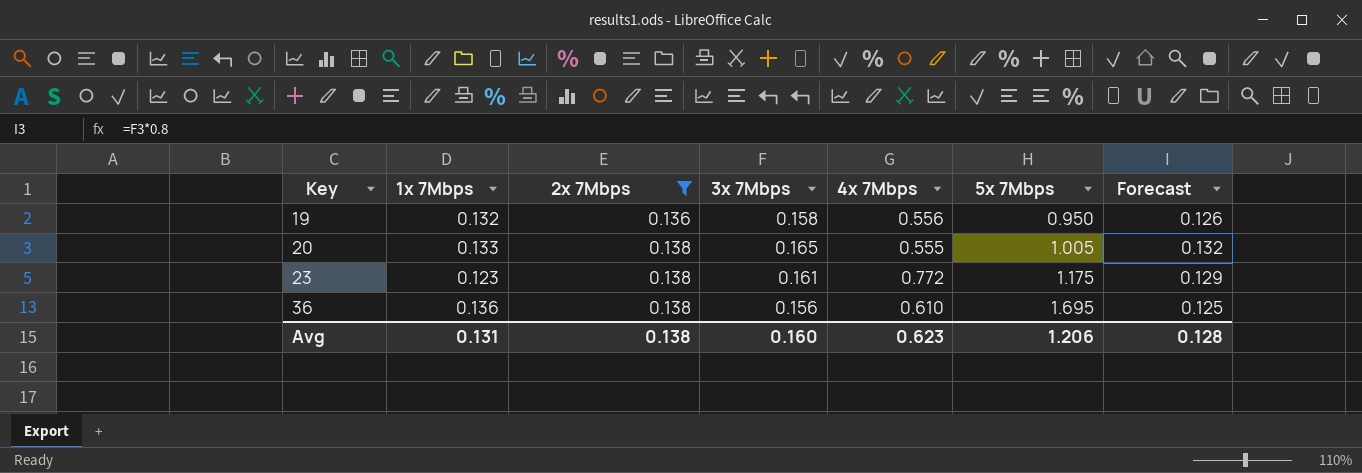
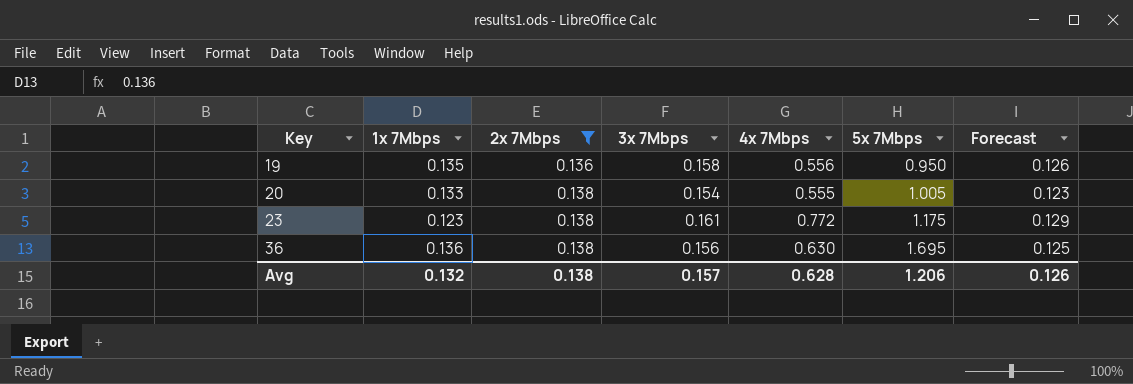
19 | 1x 7Mbps: 0.132 -> 0.135
20 | 3x 7Mbps: 0.165 -> 0.154
20 | Forecast: 0.132 -> 0.123
36 | 4x 7Mbps: 0.610 -> 0.630
Avg | 1x 7Mbps: 0.131 -> 0.132
Avg | 3x 7Mbps: 0.160 -> 0.157
Avg | 4x 7Mbps: 0.623 -> 0.628
Avg | Forecast: 0.128 -> 0.126

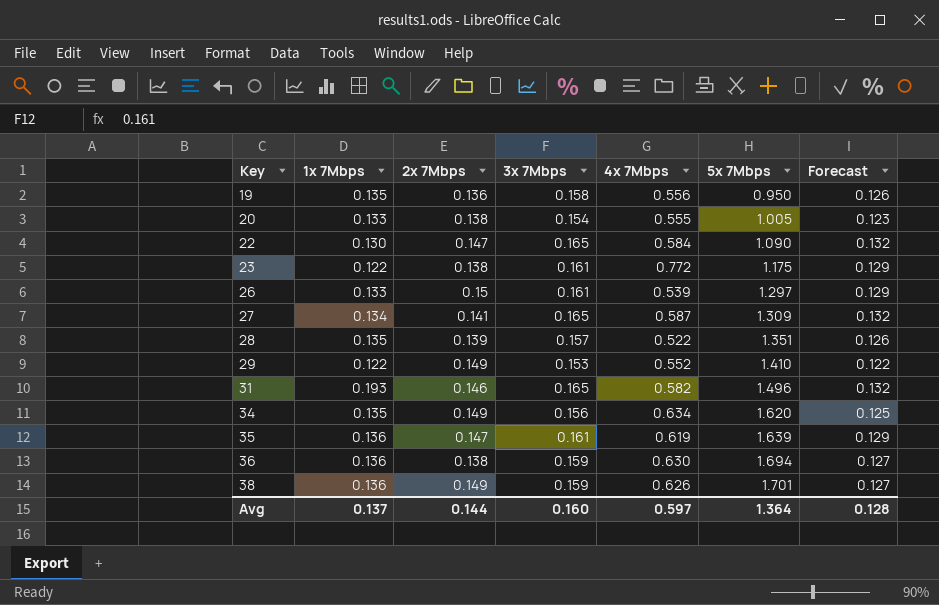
filter: 2x 7Mbps <= 0.138 -> none
23 | 1x 7Mbps: 0.123 -> 0.122
36 | 3x 7Mbps: 0.156 -> 0.159
36 | 5x 7Mbps: 1.695 -> 1.694
36 | Forecast: 0.125 -> 0.127
Avg | 1x 7Mbps: 0.132 -> 0.137
Avg | 2x 7Mbps: 0.138 -> 0.144
Avg | 3x 7Mbps: 0.157 -> 0.160
Avg | 4x 7Mbps: 0.628 -> 0.597
Avg | 5x 7Mbps: 1.206 -> 1.364
Avg | Forecast: 0.126 -> 0.128

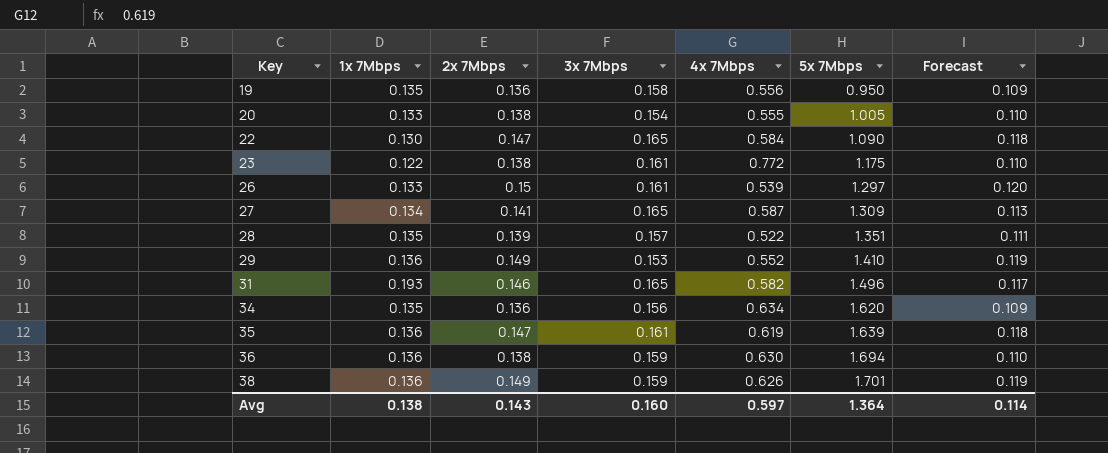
column Forecast | formula: [3x 7Mbps] * 0.8 -> [2x 7Mbps] * 0.8
29 | 1x 7Mbps: 0.122 -> 0.136
34 | 2x 7Mbps: 0.149 -> 0.136
Avg | 1x 7Mbps: 0.137 -> 0.138
Avg | 2x 7Mbps: 0.144 -> 0.143
Avg | Forecast: 0.128 -> 0.114

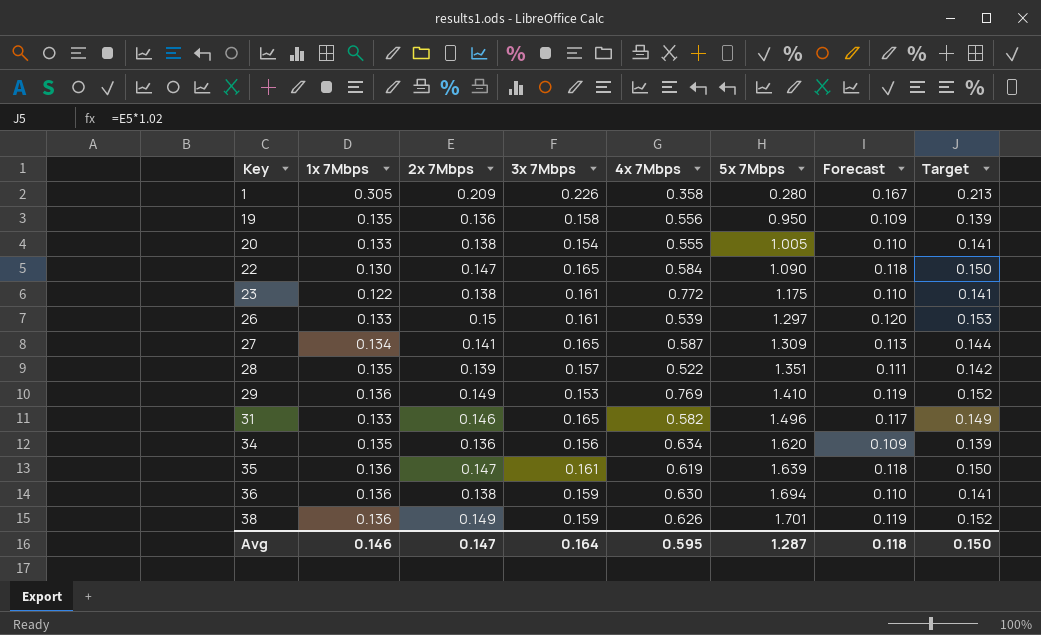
column Target | formula: none -> [2x 7Mbps] * 1.02
row 1: none -> 0.305 | 0.209 | 0.226 | 0.358 | 0.280 | 0.167 | 0.213
29 | 4x 7Mbps: 0.552 -> 0.769
31 | 1x 7Mbps: 0.193 -> 0.133
Avg | 1x 7Mbps: 0.138 -> 0.146
Avg | 2x 7Mbps: 0.143 -> 0.147
Avg | 3x 7Mbps: 0.160 -> 0.164
Avg | 4x 7Mbps: 0.597 -> 0.595
Avg | 5x 7Mbps: 1.364 -> 1.287
Avg | Forecast: 0.114 -> 0.118

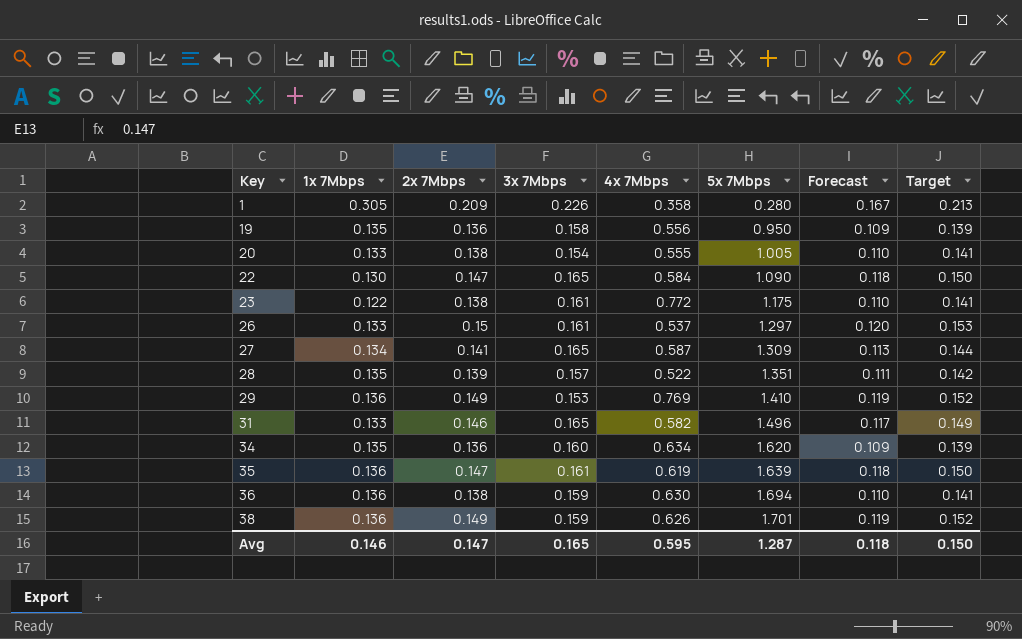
26 | 4x 7Mbps: 0.539 -> 0.537
34 | 3x 7Mbps: 0.156 -> 0.160
Avg | 3x 7Mbps: 0.164 -> 0.165

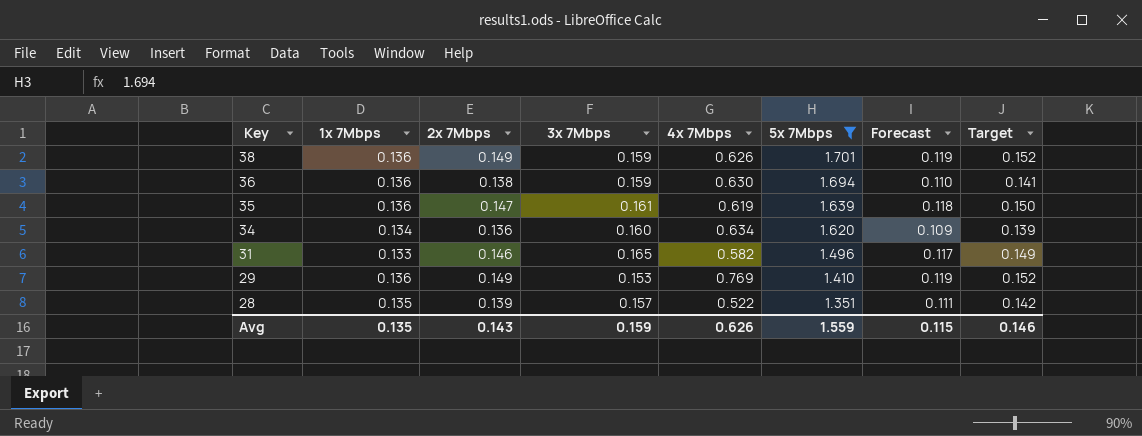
filter: none -> 5x 7Mbps >= 1.351
row order: Key ascending -> Key descending
34 | 1x 7Mbps: 0.135 -> 0.134
Avg | 1x 7Mbps: 0.146 -> 0.135
Avg | 2x 7Mbps: 0.147 -> 0.143
Avg | 3x 7Mbps: 0.165 -> 0.159
Avg | 4x 7Mbps: 0.595 -> 0.626
Avg | 5x 7Mbps: 1.287 -> 1.559
Avg | Forecast: 0.118 -> 0.115
Avg | Target: 0.150 -> 0.146

